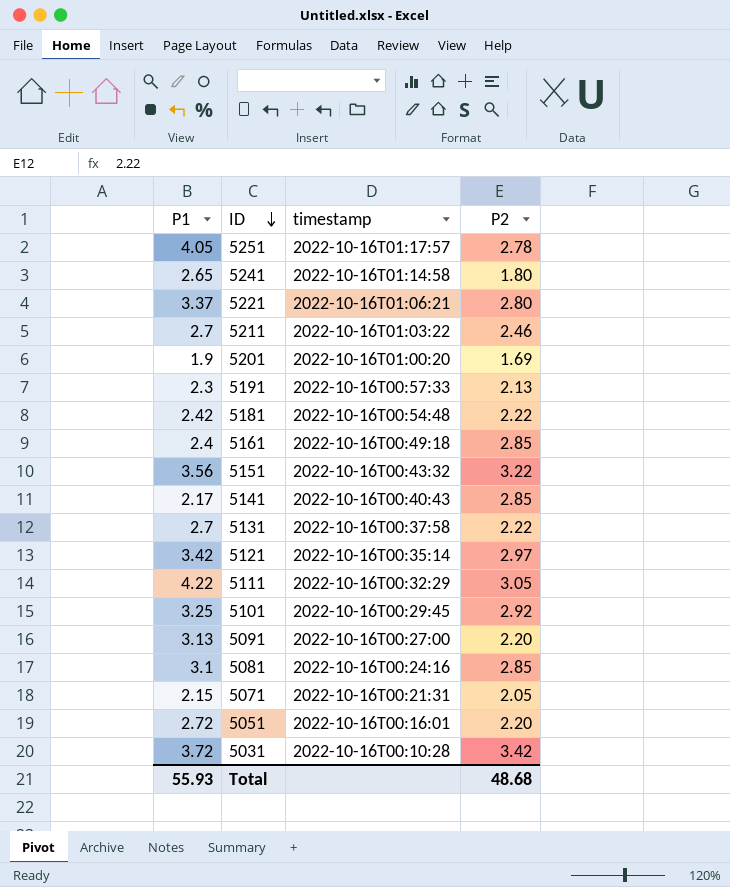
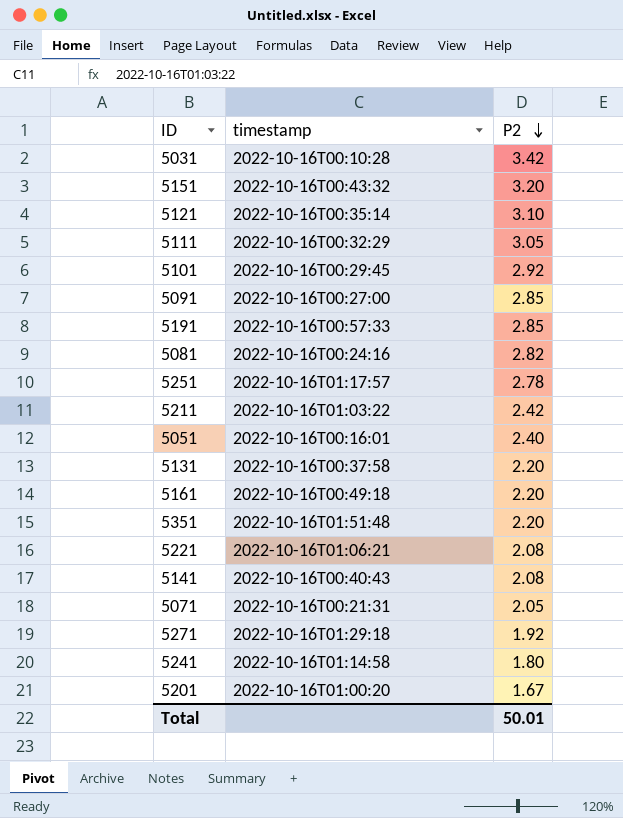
row order: ID descending -> P2 descending
column P1 | position: 1 -> none
row 5181: 2.42 | 2022-10-16T00:54:48 | 2.22 -> none
5151 | P2: 3.22 -> 3.20
5121 | P2: 2.97 -> 3.10
5091 | P2: 2.20 -> 2.85
5191 | P2: 2.13 -> 2.85
5081 | P2: 2.85 -> 2.82
5211 | P2: 2.46 -> 2.42
5051 | P2: 2.20 -> 2.40
5131 | P2: 2.22 -> 2.20
5161 | P2: 2.85 -> 2.20
row 5351: none -> 2022-10-16T01:51:48 | 2.20
5221 | P2: 2.80 -> 2.08
5141 | P2: 2.85 -> 2.08
row 5271: none -> 2022-10-16T01:29:18 | 1.92
5201 | P2: 1.69 -> 1.67
Total | P2: 48.68 -> 50.01

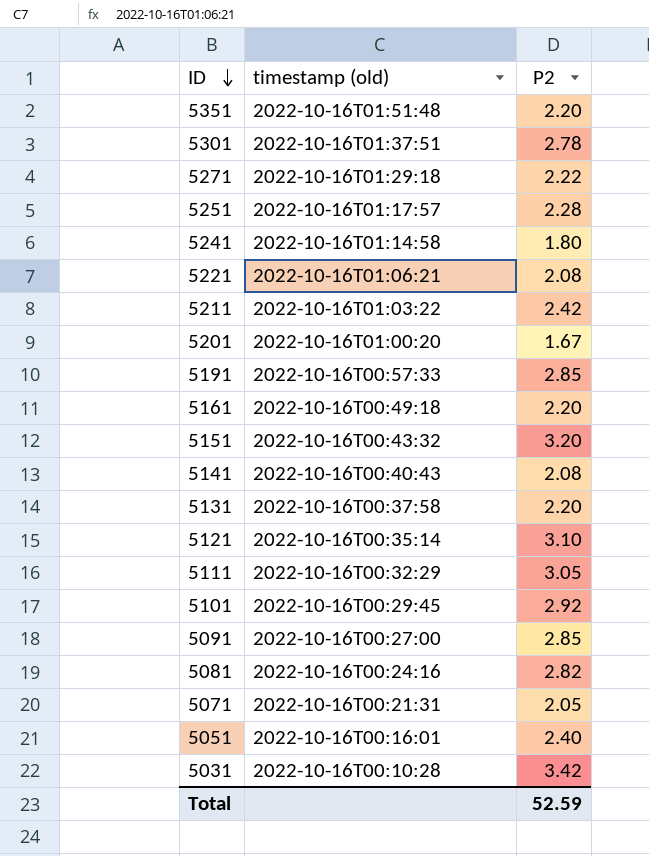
row order: P2 descending -> ID descending
column name: timestamp -> timestamp (old)
row 5301: none -> 2022-10-16T01:37:51 | 2.78
5271 | P2: 1.92 -> 2.22
5251 | P2: 2.78 -> 2.28
Total | P2: 50.01 -> 52.59

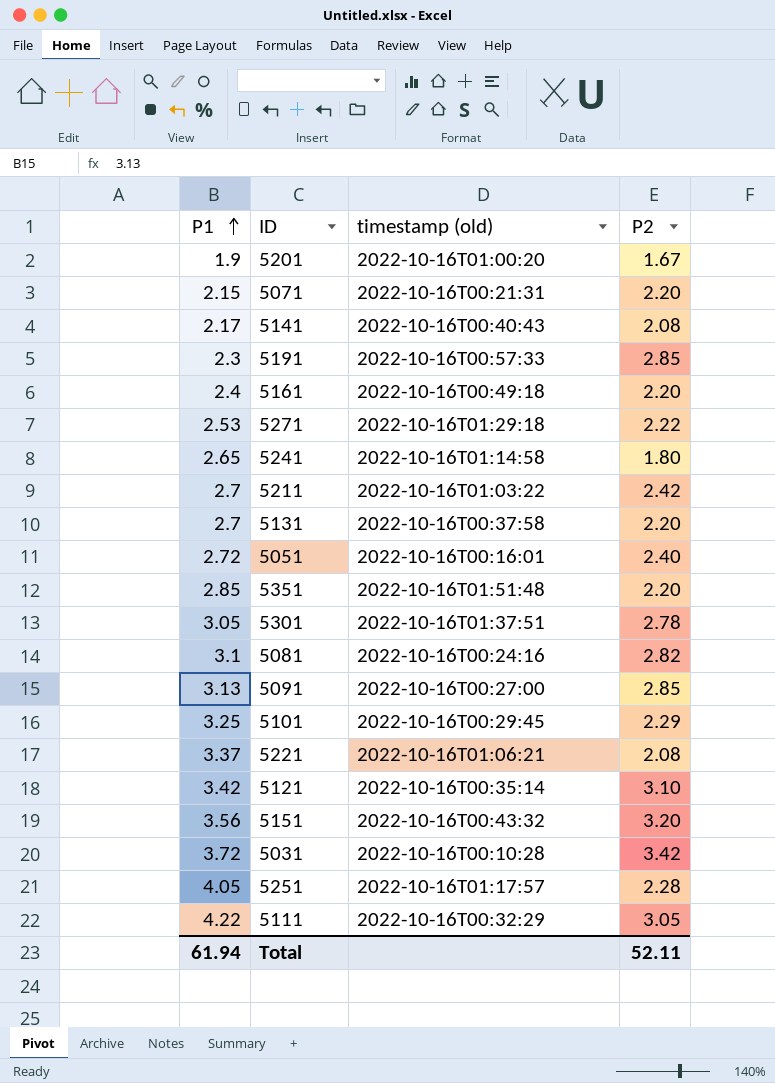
row order: ID descending -> P1 ascending
column P1 | position: none -> 1
5071 | P2: 2.05 -> 2.20
5101 | P2: 2.92 -> 2.29
Total | P2: 52.59 -> 52.11

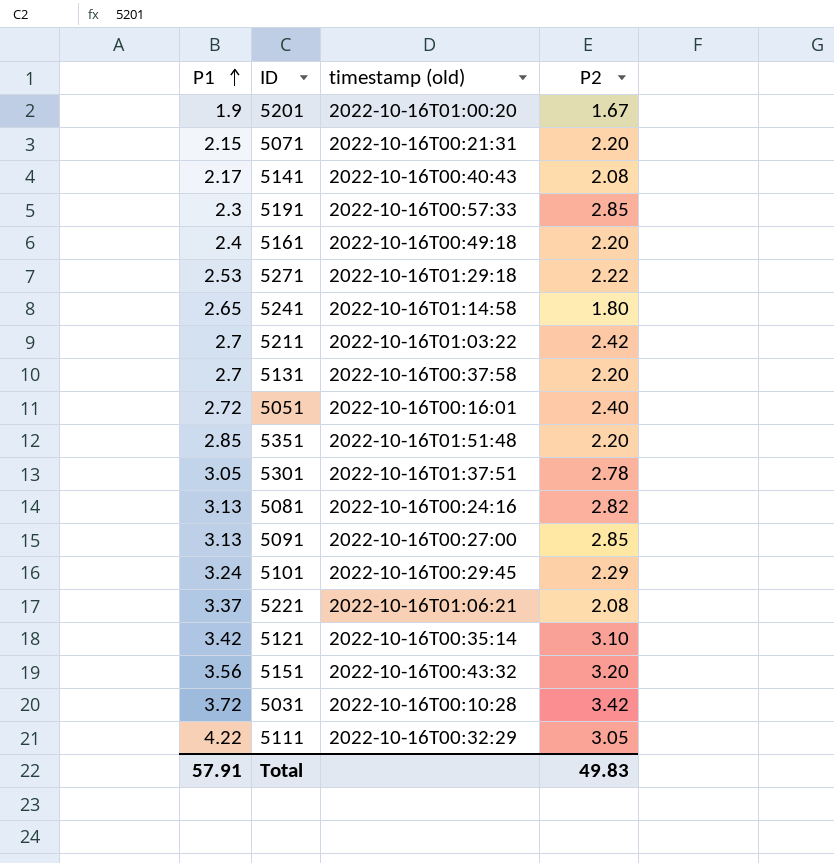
row 5251: 4.05 | 2022-10-16T01:17:57 | 2.28 -> none
5081 | P1: 3.1 -> 3.13
5101 | P1: 3.25 -> 3.24
Total | P1: 61.94 -> 57.91
Total | P2: 52.11 -> 49.83

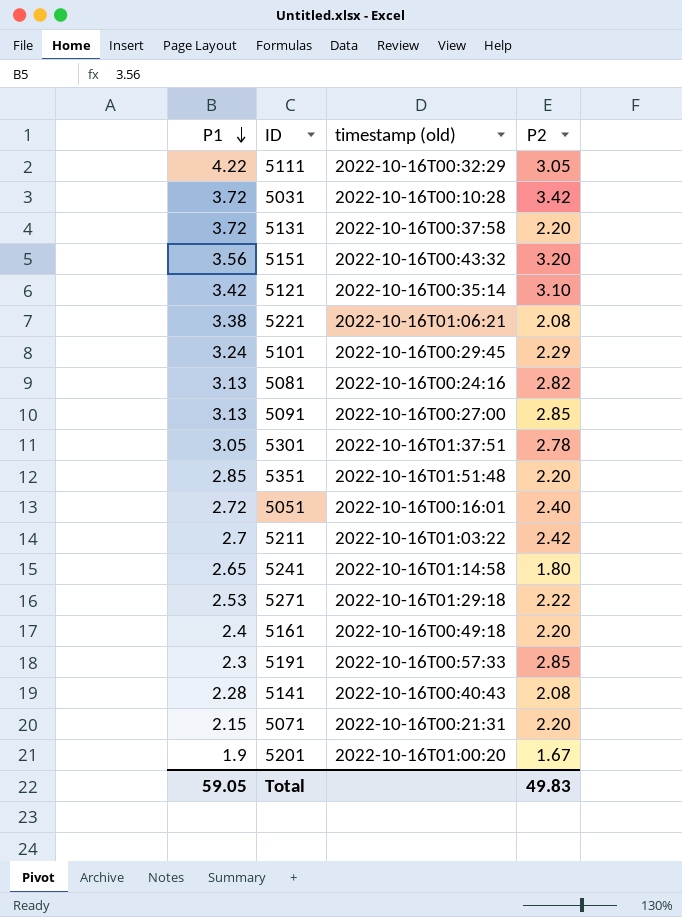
row order: P1 ascending -> P1 descending
5131 | P1: 2.7 -> 3.72
5221 | P1: 3.37 -> 3.38
5141 | P1: 2.17 -> 2.28
Total | P1: 57.91 -> 59.05

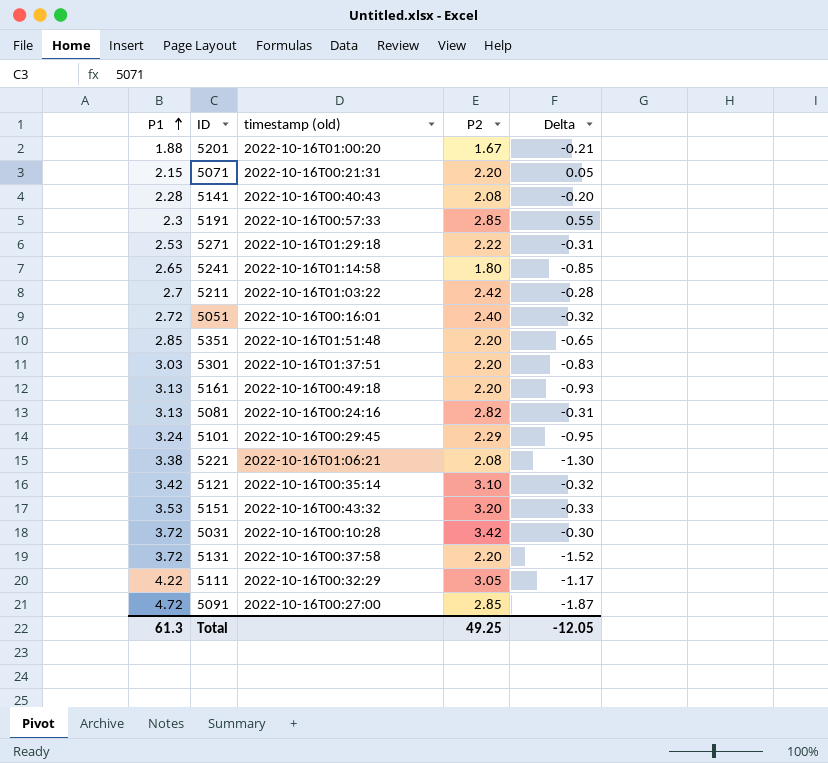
row order: P1 descending -> P1 ascending
column Delta | formula: none -> [P2] - [P1]
5201 | P1: 1.9 -> 1.88
5301 | P1: 3.05 -> 3.03
5301 | P2: 2.78 -> 2.20
5161 | P1: 2.4 -> 3.13
5151 | P1: 3.56 -> 3.53
5091 | P1: 3.13 -> 4.72
Total | P1: 59.05 -> 61.3
Total | P2: 49.83 -> 49.25

